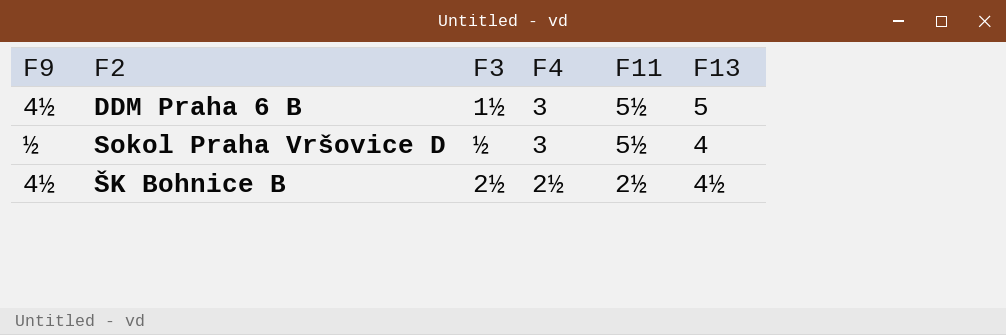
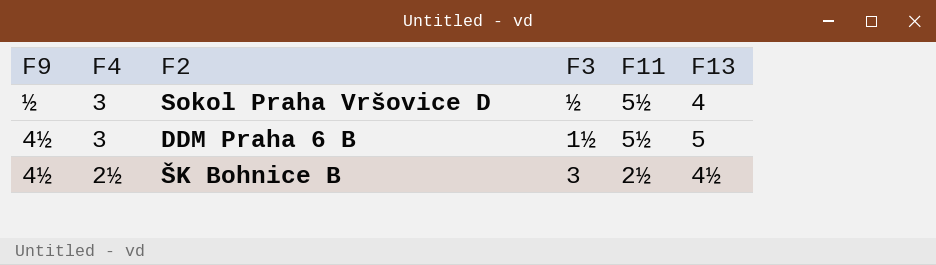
row order: F4 ascending -> F9 ascending
column F4 | position: 4 -> 2
ŠK Bohnice B | F3: 2½ -> 3

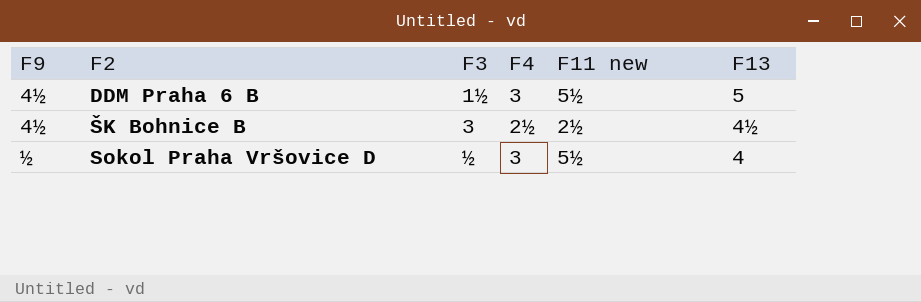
row order: F9 ascending -> F9 descending
column F4 | position: 2 -> 4
column name: F11 -> F11 new

